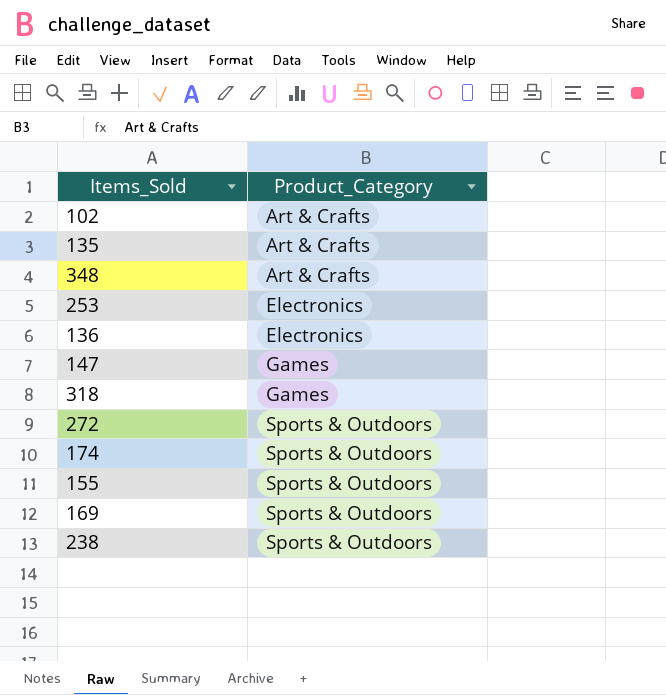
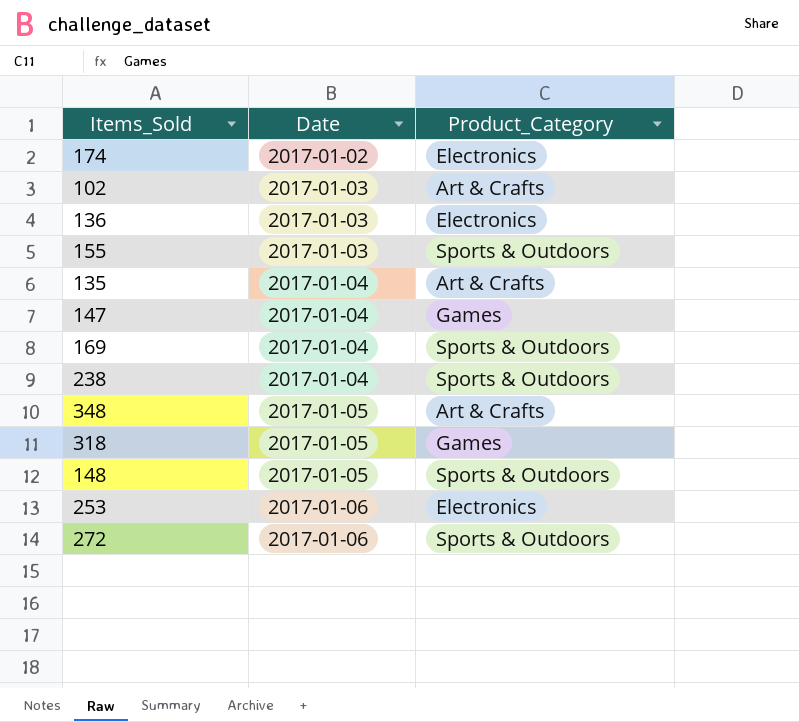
row order: Product_Category ascending -> Date ascending
column Date | position: none -> 2
174 | Product_Category: Sports & Outdoors -> Electronics
row 148: none -> 2017-01-05 | Sports & Outdoors

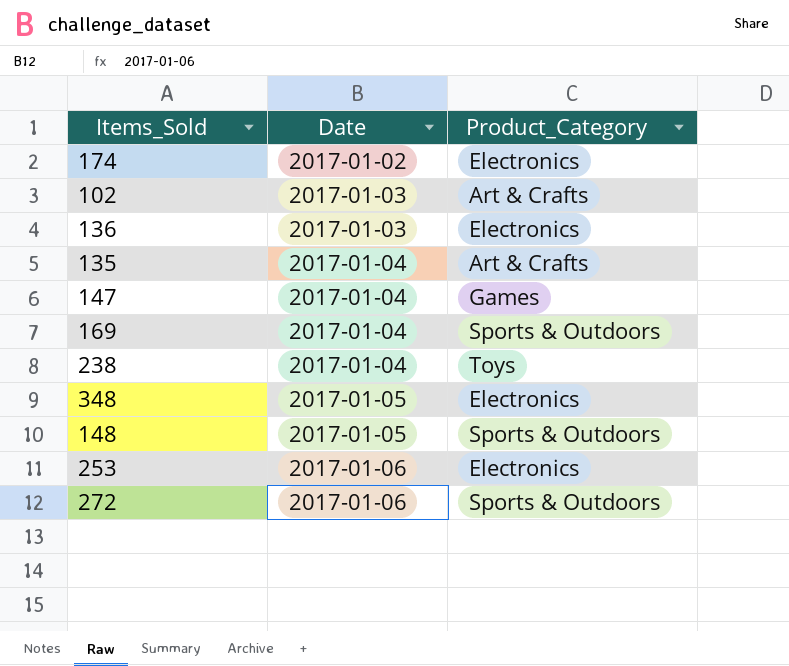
row 155: 2017-01-03 | Sports & Outdoors -> none
row 318: 2017-01-05 | Games -> none
238 | Product_Category: Sports & Outdoors -> Toys
348 | Product_Category: Art & Crafts -> Electronics

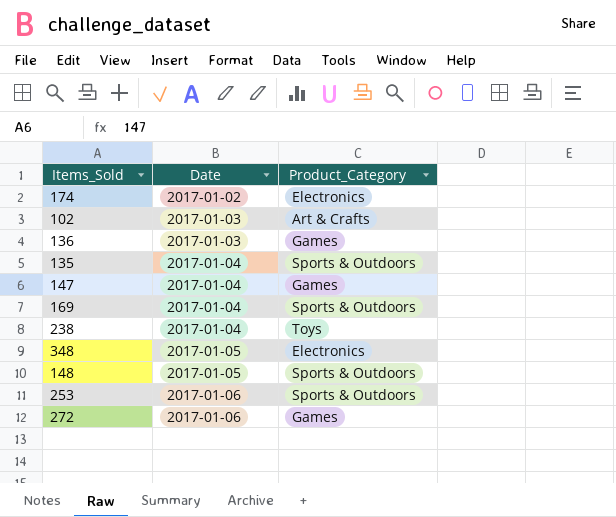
136 | Product_Category: Electronics -> Games
135 | Product_Category: Art & Crafts -> Sports & Outdoors
253 | Product_Category: Electronics -> Sports & Outdoors
272 | Product_Category: Sports & Outdoors -> Games

